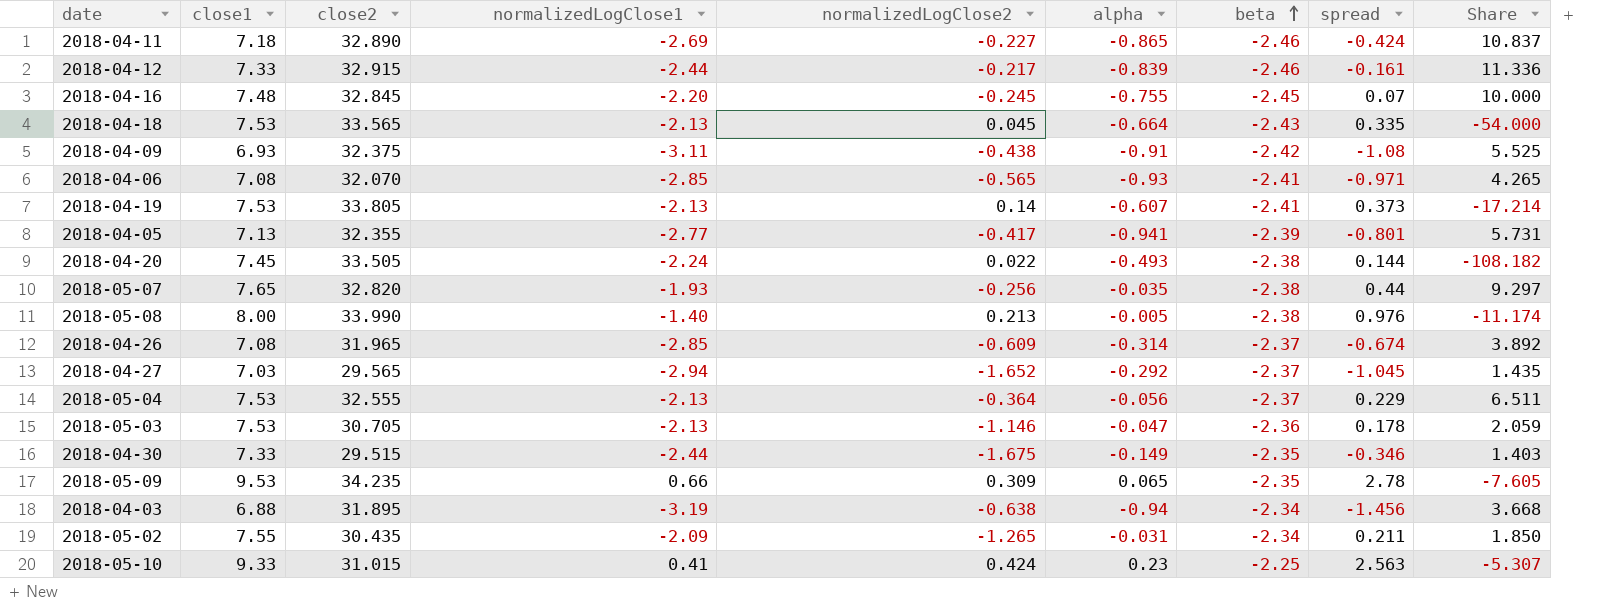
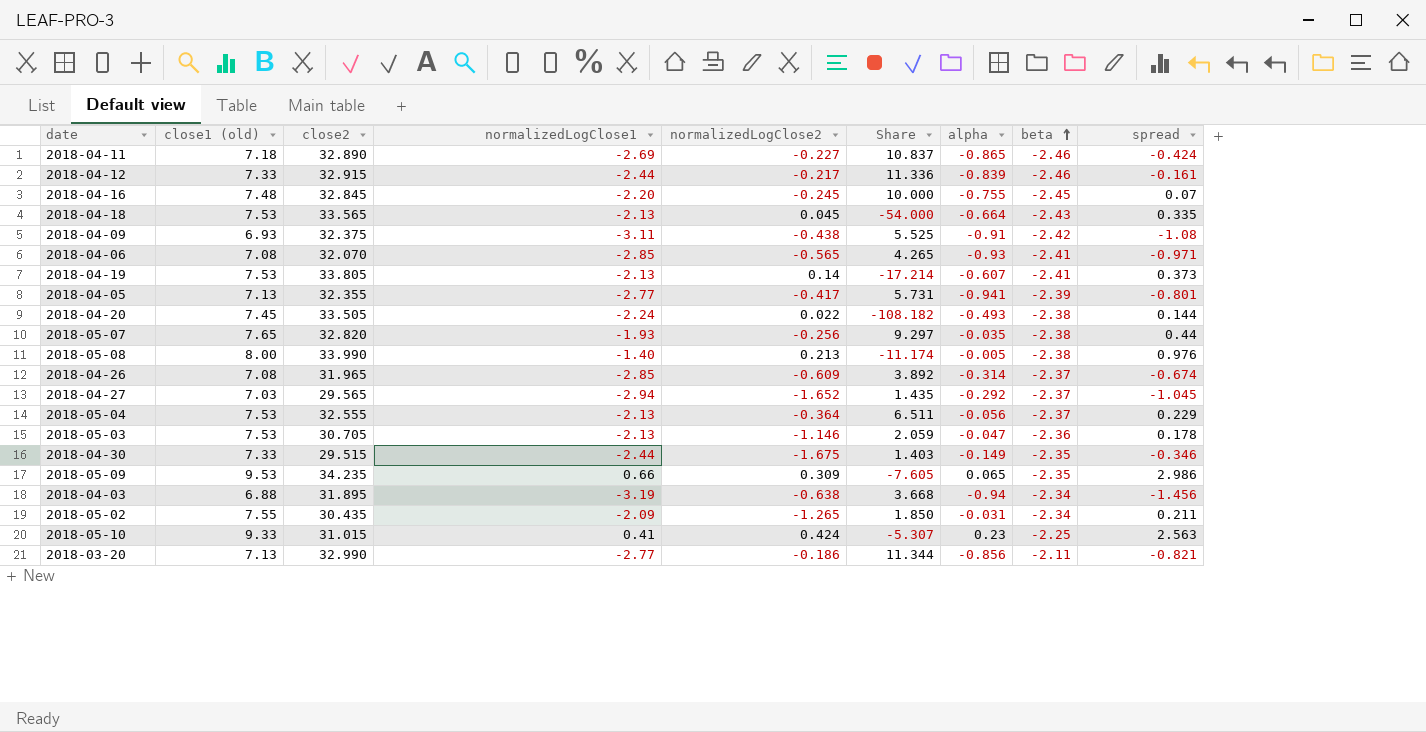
column name: close1 -> close1 (old)
column Share | position: 9 -> 6
2018-05-09 | spread: 2.78 -> 2.986
row 2018-03-20: none -> 7.13 | 32.990 | -2.77 | -0.186 | 11.344 | -0.856 | -2.11 | -0.821

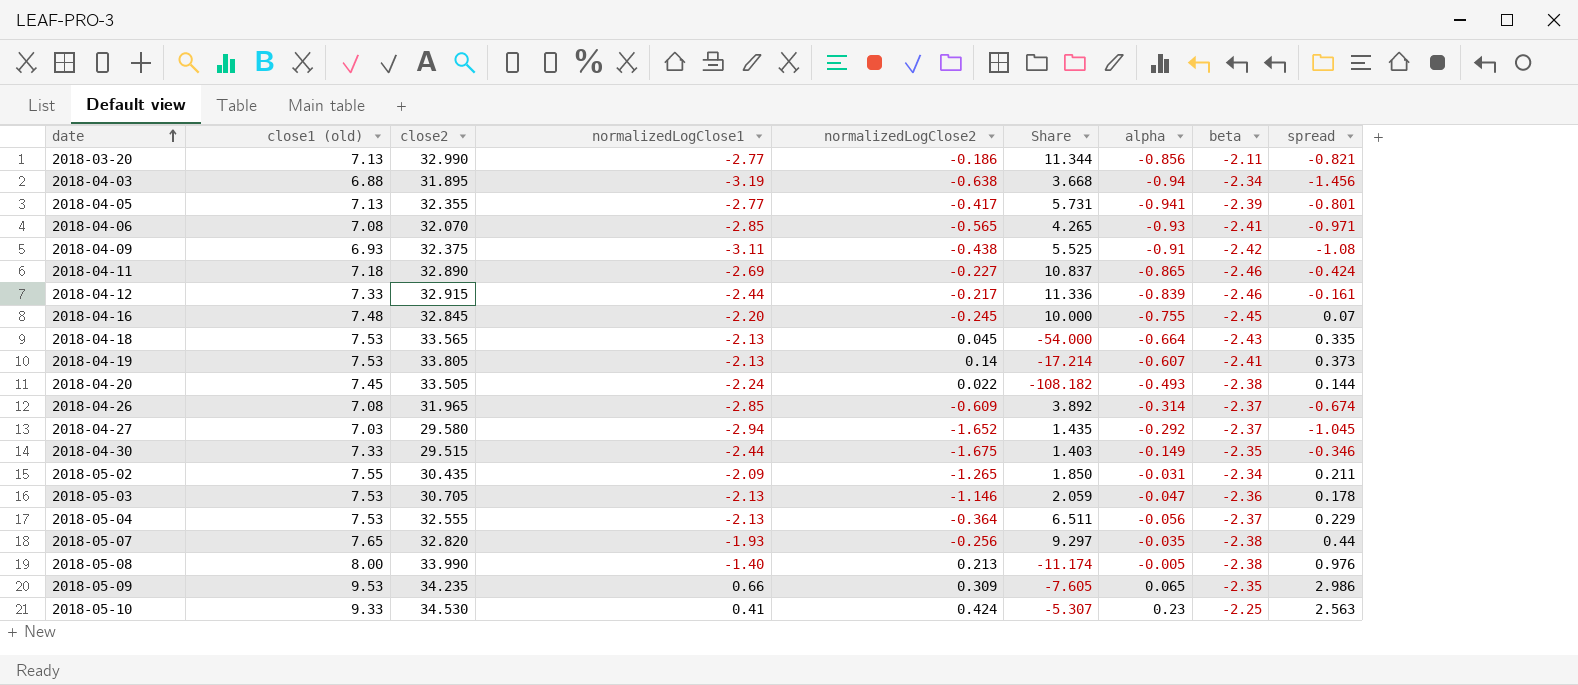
row order: beta ascending -> date ascending
2018-04-27 | close2: 29.565 -> 29.580
2018-05-10 | close2: 31.015 -> 34.530

